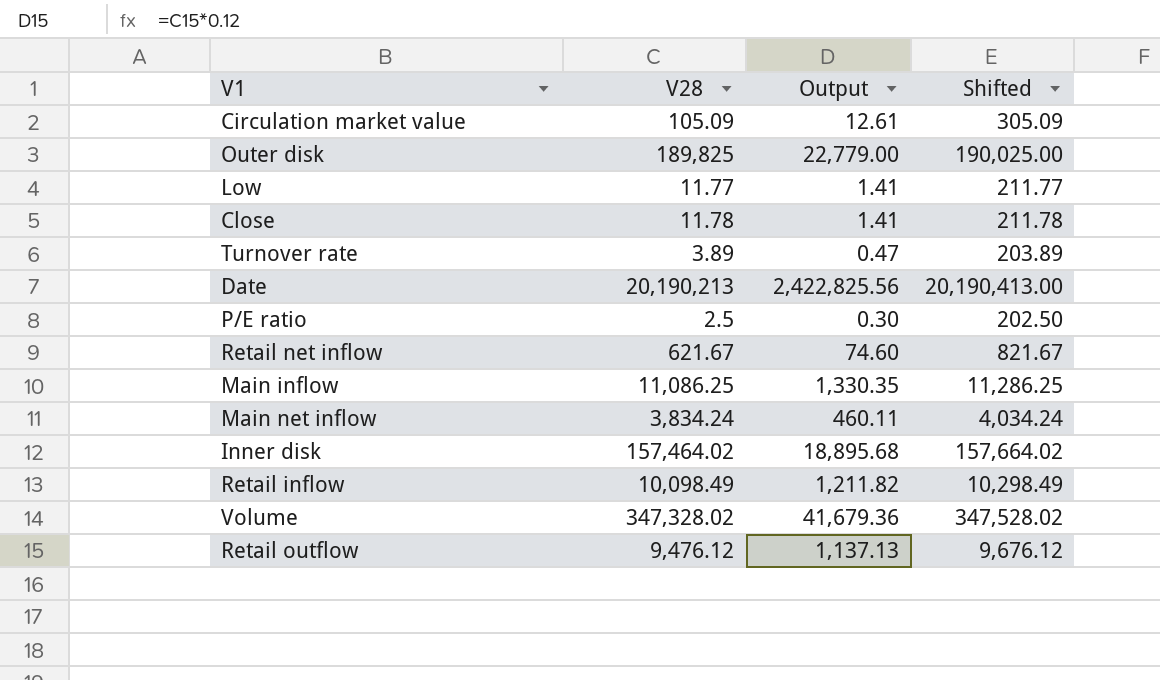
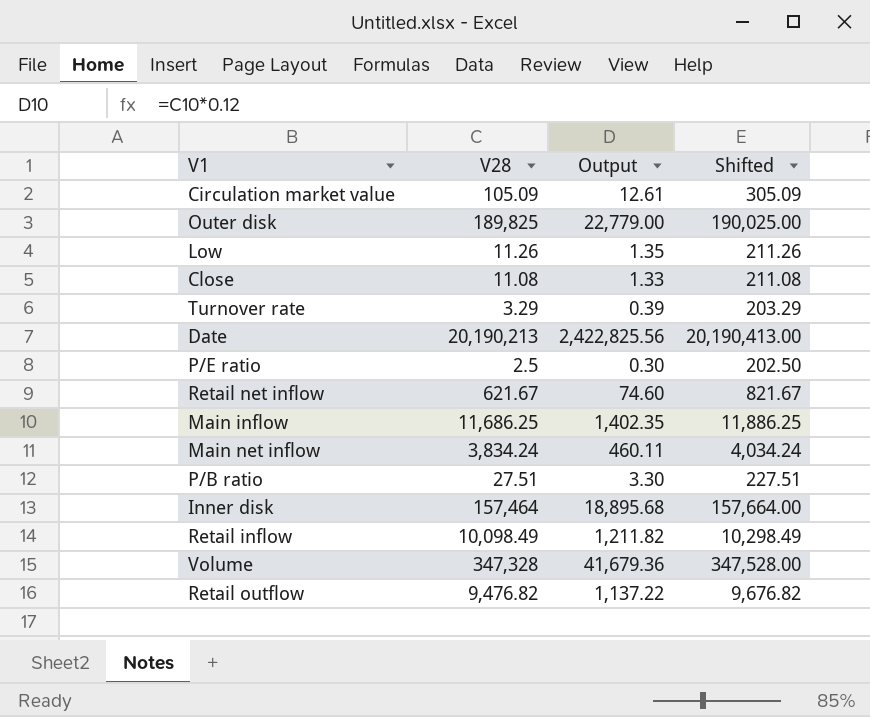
Low | V28: 11.77 -> 11.26
Low | Output: 1.41 -> 1.35
Low | Shifted: 211.77 -> 211.26
Close | V28: 11.78 -> 11.08
Close | Output: 1.41 -> 1.33
Close | Shifted: 211.78 -> 211.08
Turnover rate | V28: 3.89 -> 3.29
Turnover rate | Output: 0.47 -> 0.39
Turnover rate | Shifted: 203.89 -> 203.29
Main inflow | V28: 11,086.25 -> 11,686.25
Main inflow | Output: 1,330.35 -> 1,402.35
Main inflow | Shifted: 11,286.25 -> 11,886.25
row P/B ratio: none -> 27.51 | 3.30 | 227.51
Inner disk | V28: 157,464.02 -> 157,464
Inner disk | Shifted: 157,664.02 -> 157,664.00
Volume | V28: 347,328.02 -> 347,328
Volume | Shifted: 347,528.02 -> 347,528.00
Retail outflow | V28: 9,476.12 -> 9,476.82
Retail outflow | Output: 1,137.13 -> 1,137.22
Retail outflow | Shifted: 9,676.12 -> 9,676.82

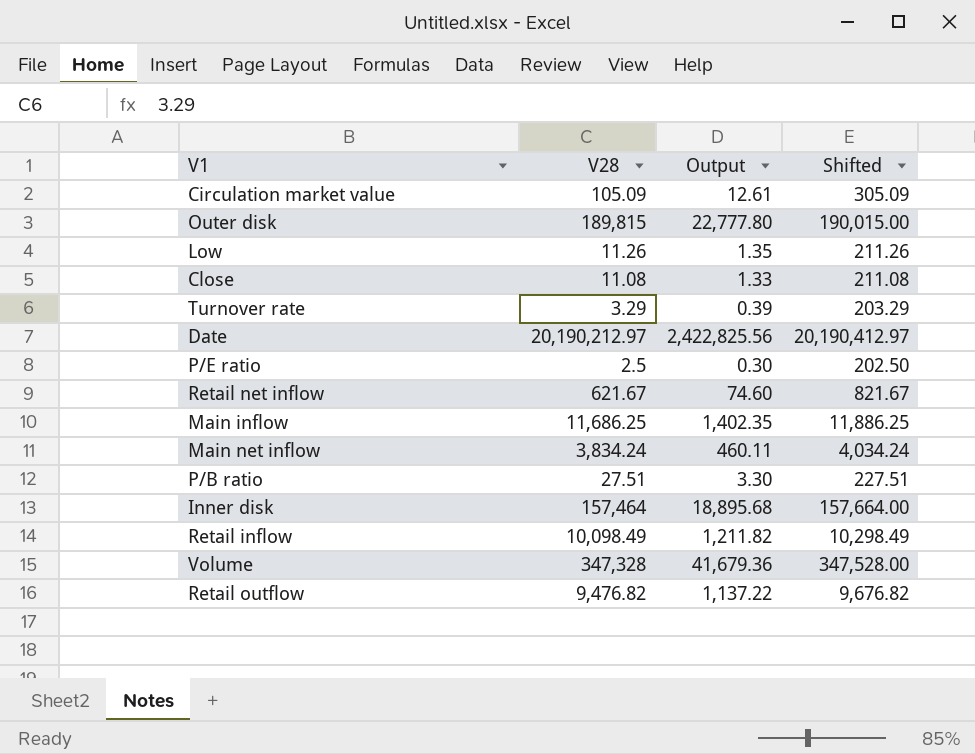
Outer disk | V28: 189,825 -> 189,815
Outer disk | Output: 22,779.00 -> 22,777.80
Outer disk | Shifted: 190,025.00 -> 190,015.00
Date | V28: 20,190,213 -> 20,190,212.97
Date | Shifted: 20,190,413.00 -> 20,190,412.97

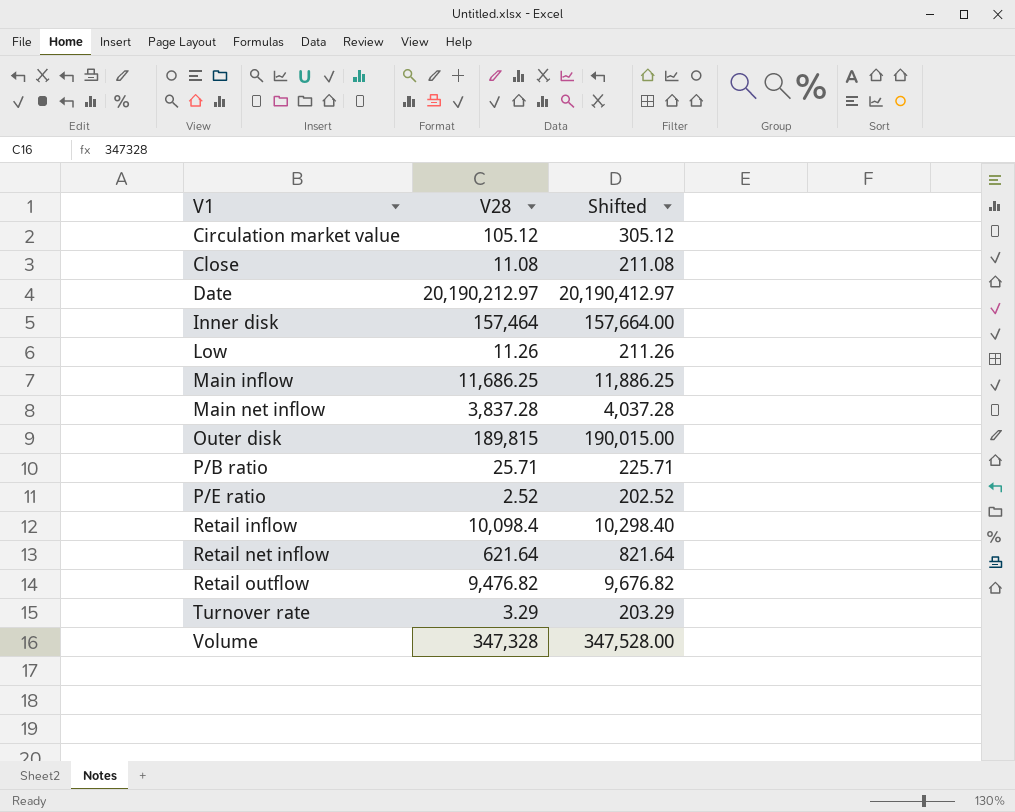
row order: none -> V1 ascending
column Output | formula: [V28] * 0.12 -> none
Circulation market value | V28: 105.09 -> 105.12
Circulation market value | Shifted: 305.09 -> 305.12
Main net inflow | V28: 3,834.24 -> 3,837.28
Main net inflow | Shifted: 4,034.24 -> 4,037.28
P/B ratio | V28: 27.51 -> 25.71
P/B ratio | Shifted: 227.51 -> 225.71
P/E ratio | V28: 2.5 -> 2.52
P/E ratio | Shifted: 202.50 -> 202.52
Retail inflow | V28: 10,098.49 -> 10,098.4
Retail inflow | Shifted: 10,298.49 -> 10,298.40
Retail net inflow | V28: 621.67 -> 621.64
Retail net inflow | Shifted: 821.67 -> 821.64

